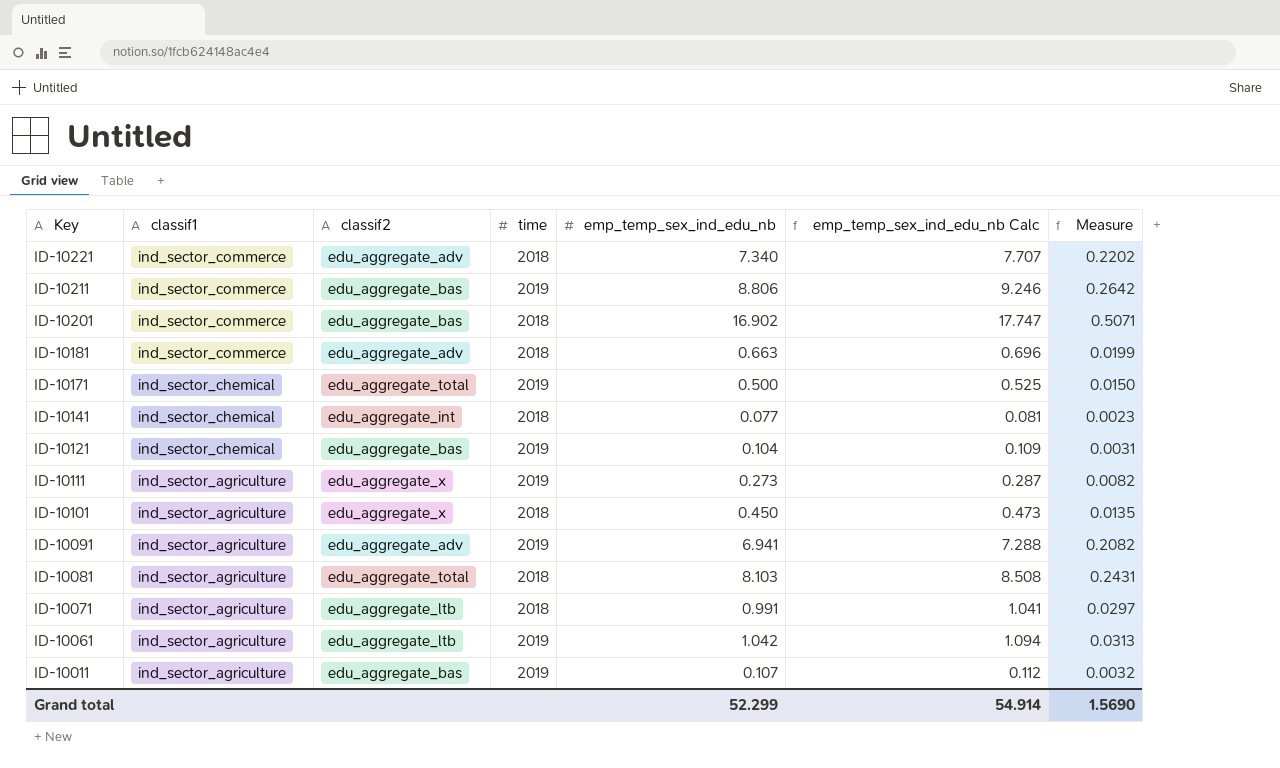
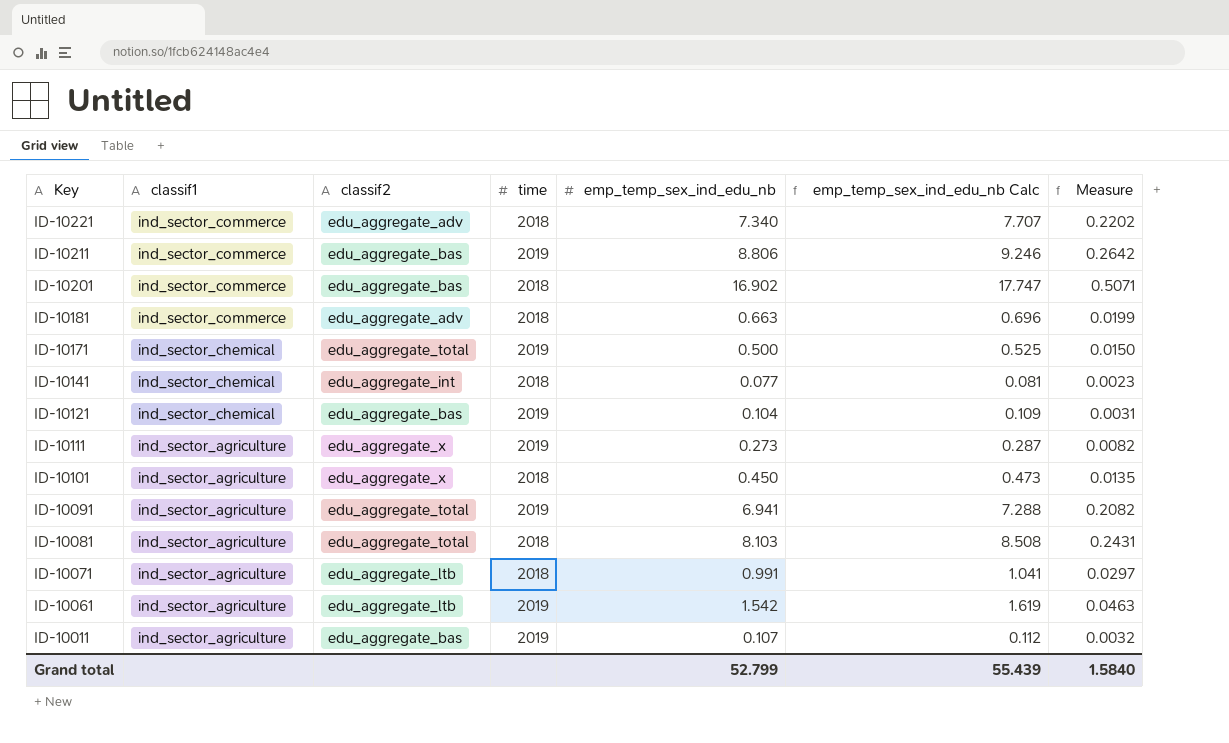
ID-10091 | classif2: edu_aggregate_adv -> edu_aggregate_total
ID-10061 | emp_temp_sex_ind_edu_nb: 1.042 -> 1.542
ID-10061 | emp_temp_sex_ind_edu_nb Calc: 1.094 -> 1.619
ID-10061 | Measure: 0.0313 -> 0.0463
Grand total | emp_temp_sex_ind_edu_nb: 52.299 -> 52.799
Grand total | emp_temp_sex_ind_edu_nb Calc: 54.914 -> 55.439
Grand total | Measure: 1.5690 -> 1.5840

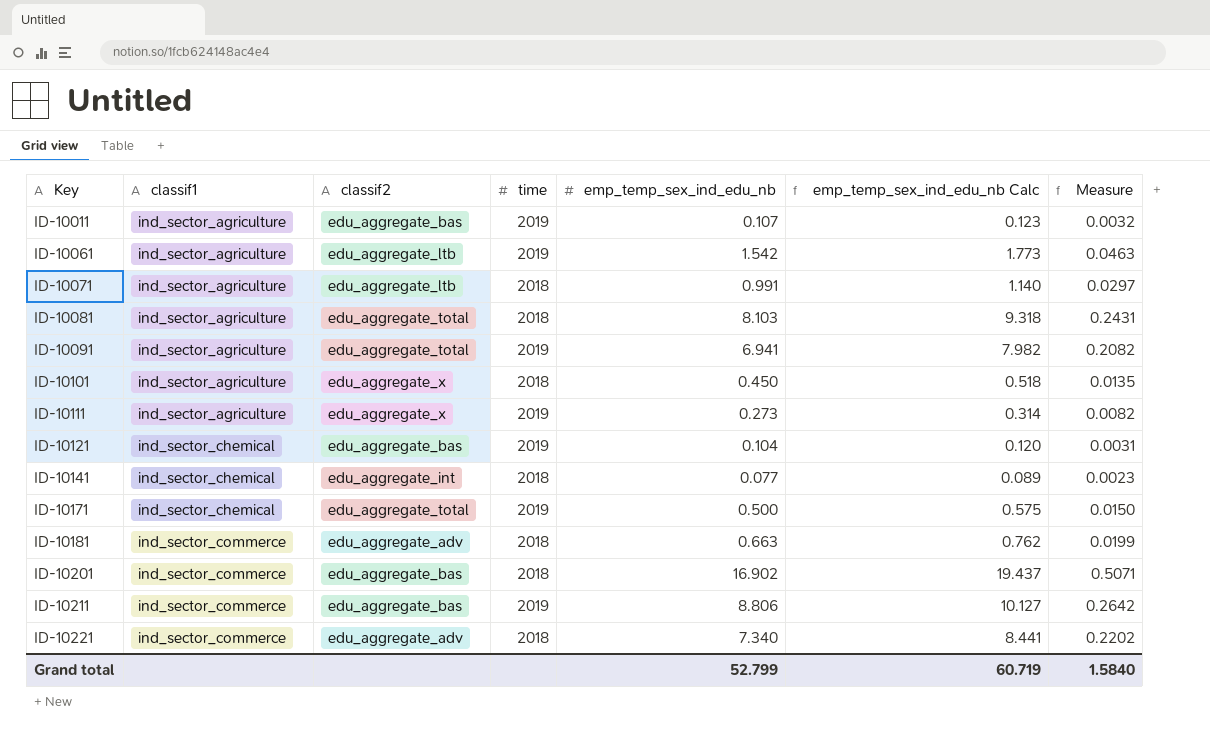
row order: Key descending -> Key ascending
column emp_temp_sex_ind_edu_nb Calc | formula: [emp_temp_sex_ind_edu_nb] * 1.05 -> [emp_temp_sex_ind_edu_nb] * 1.15
Grand total | emp_temp_sex_ind_edu_nb Calc: 55.439 -> 60.719

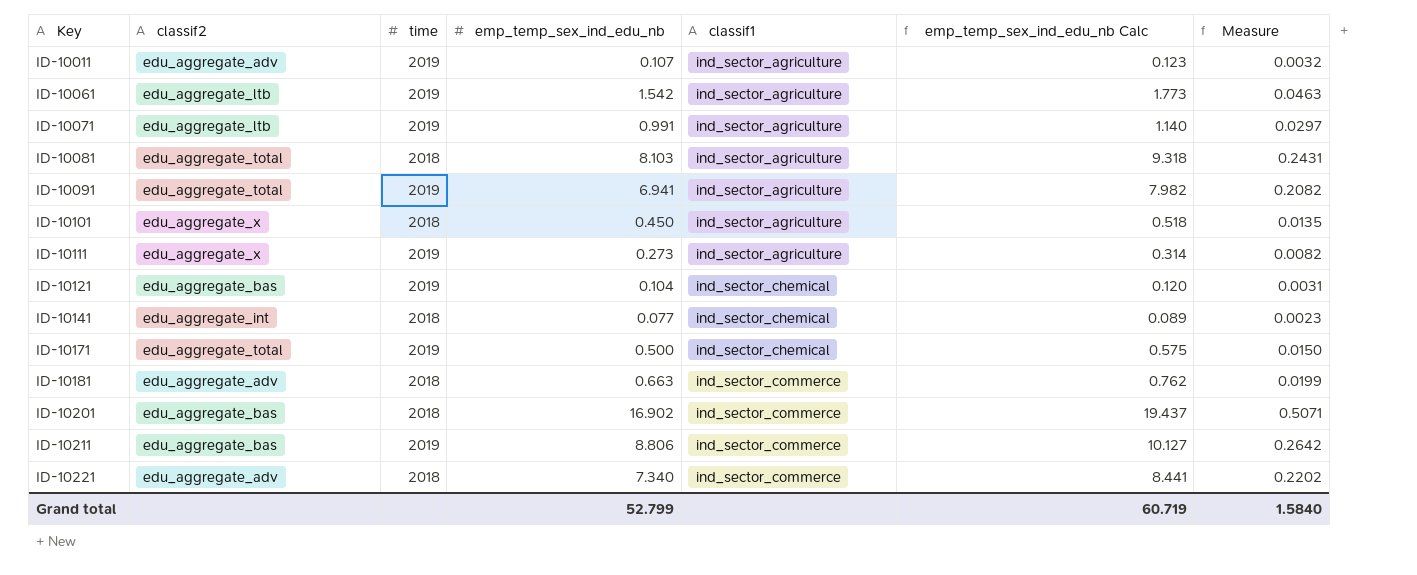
column classif1 | position: 2 -> 5
ID-10011 | classif2: edu_aggregate_bas -> edu_aggregate_adv
ID-10071 | time: 2018 -> 2019

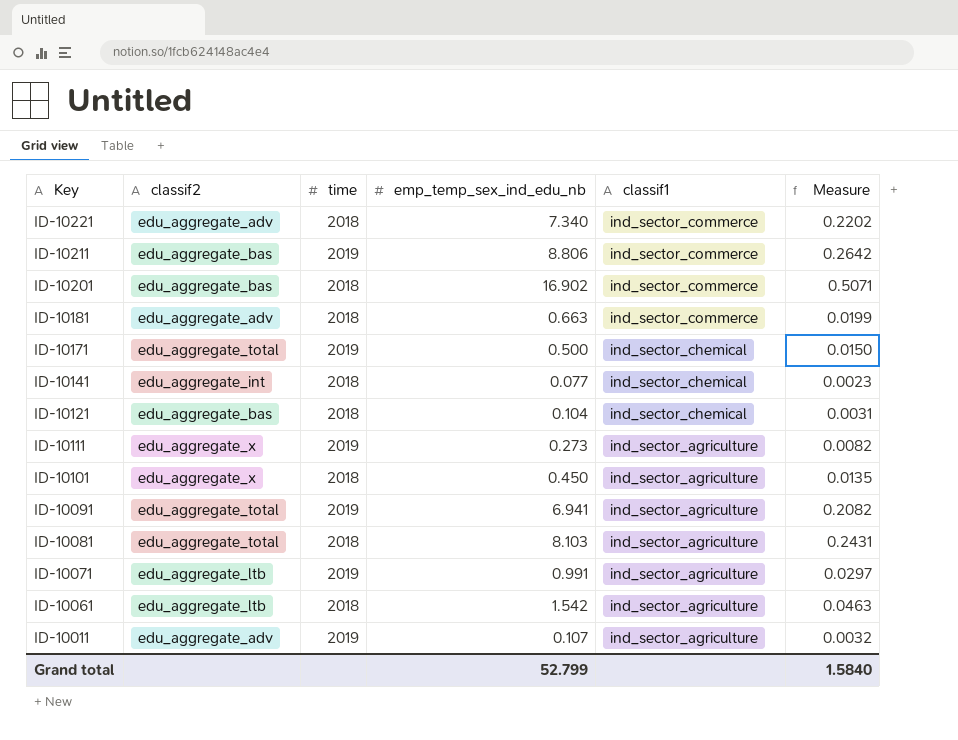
row order: Key ascending -> Key descending
column emp_temp_sex_ind_edu_nb Calc | formula: [emp_temp_sex_ind_edu_nb] * 1.15 -> none
ID-10121 | time: 2019 -> 2018
ID-10061 | time: 2019 -> 2018

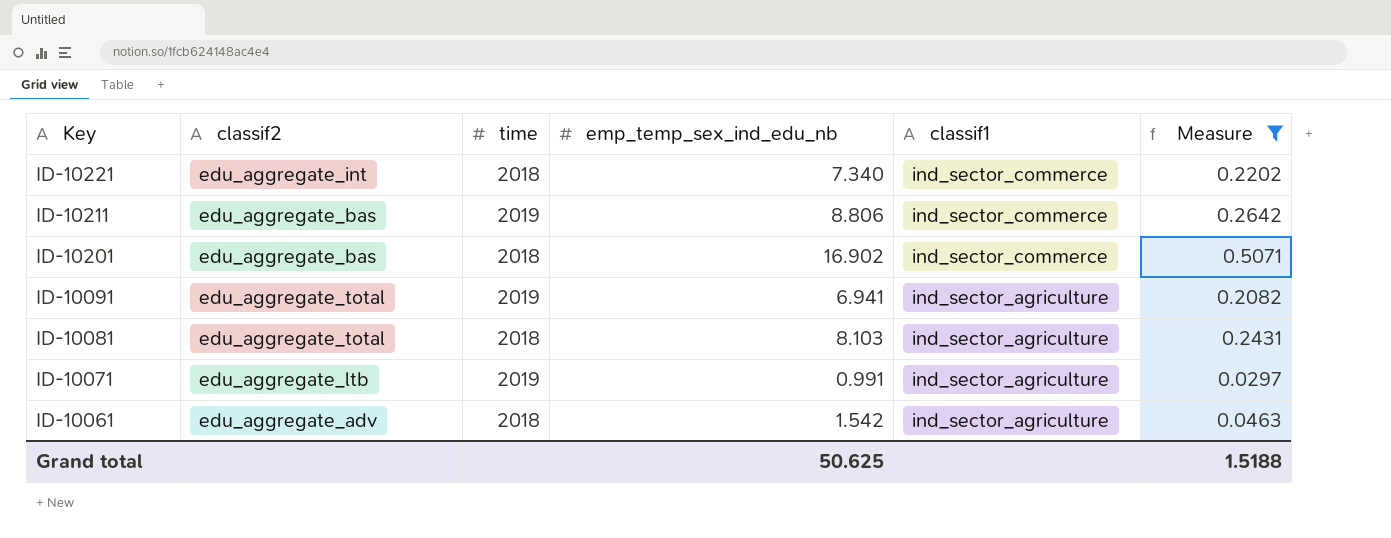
filter: none -> Measure >= 0.0297
ID-10221 | classif2: edu_aggregate_adv -> edu_aggregate_int
ID-10061 | classif2: edu_aggregate_ltb -> edu_aggregate_adv
Grand total | emp_temp_sex_ind_edu_nb: 52.799 -> 50.625
Grand total | Measure: 1.5840 -> 1.5188

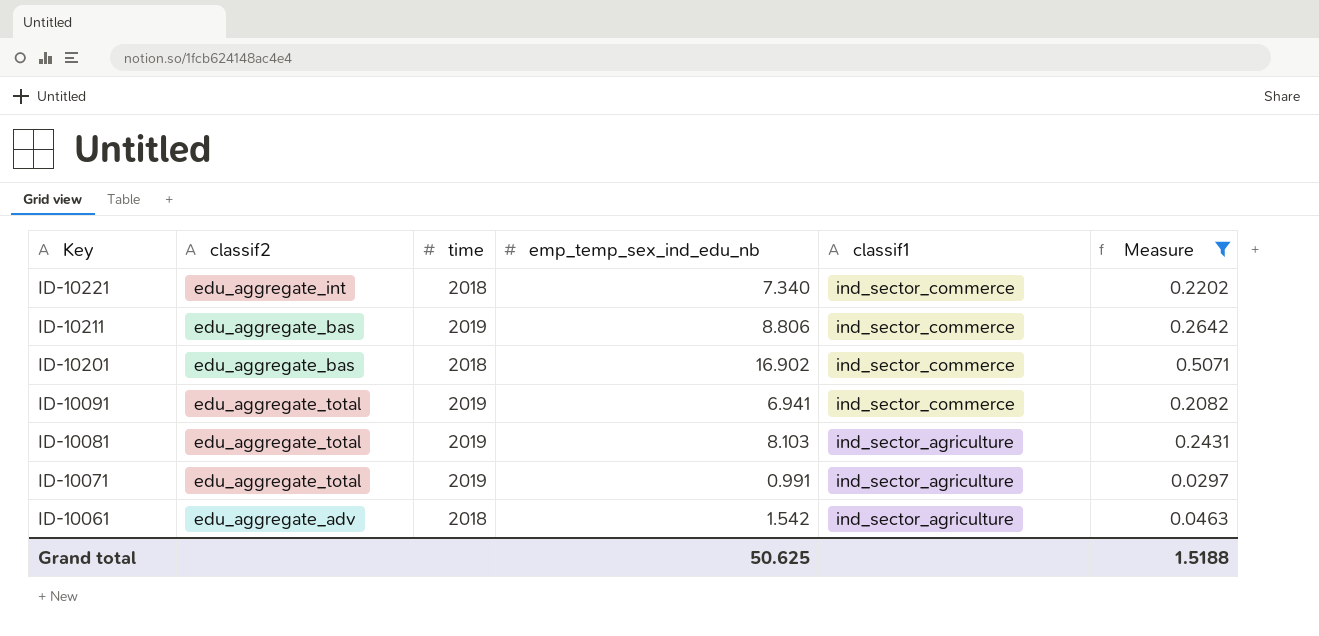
ID-10091 | classif1: ind_sector_agriculture -> ind_sector_commerce
ID-10081 | time: 2018 -> 2019
ID-10071 | classif2: edu_aggregate_ltb -> edu_aggregate_total

